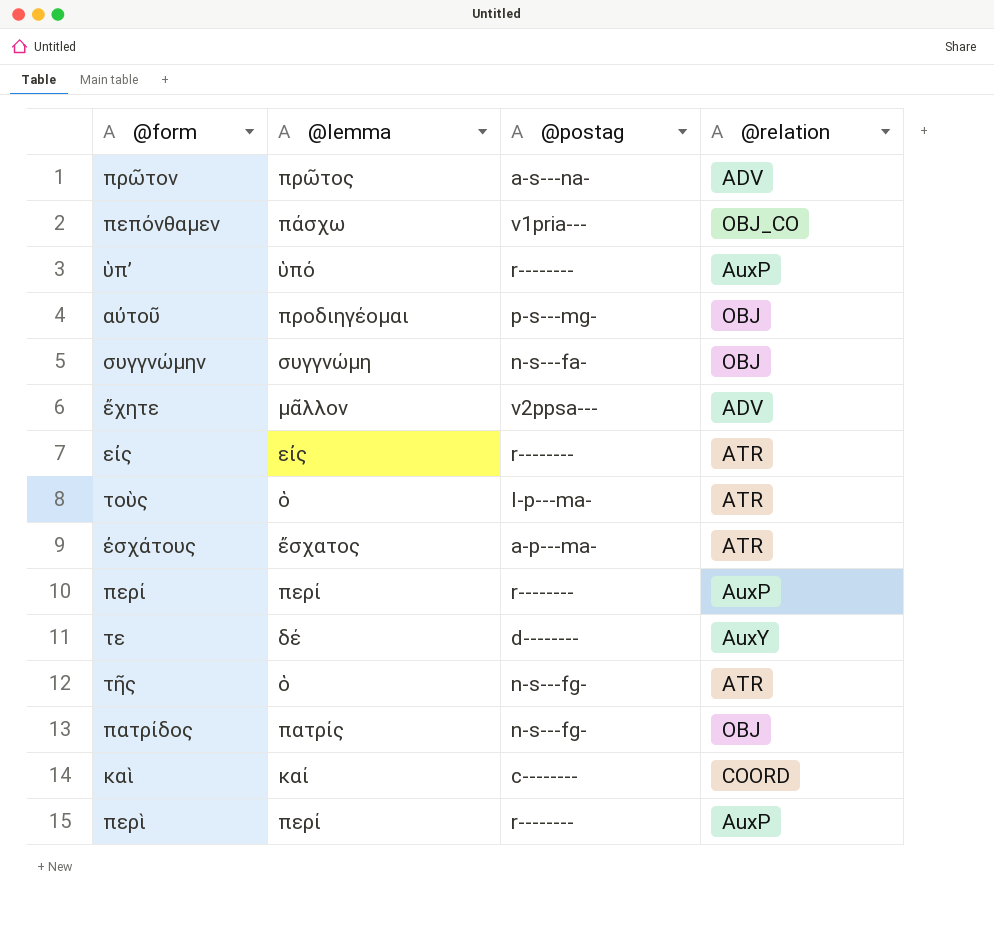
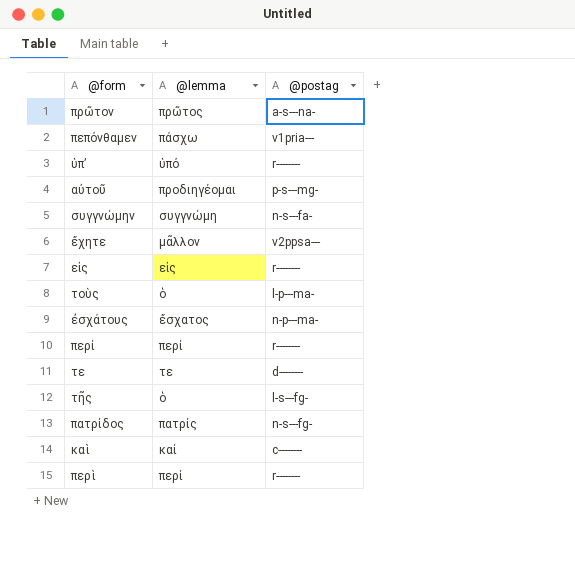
column @relation | position: 4 -> none
ἐσχάτους | @postag: a-p---ma- -> n-p---ma-
τε | @lemma: δέ -> τε
τῆς | @postag: n-s---fg- -> l-s---fg-

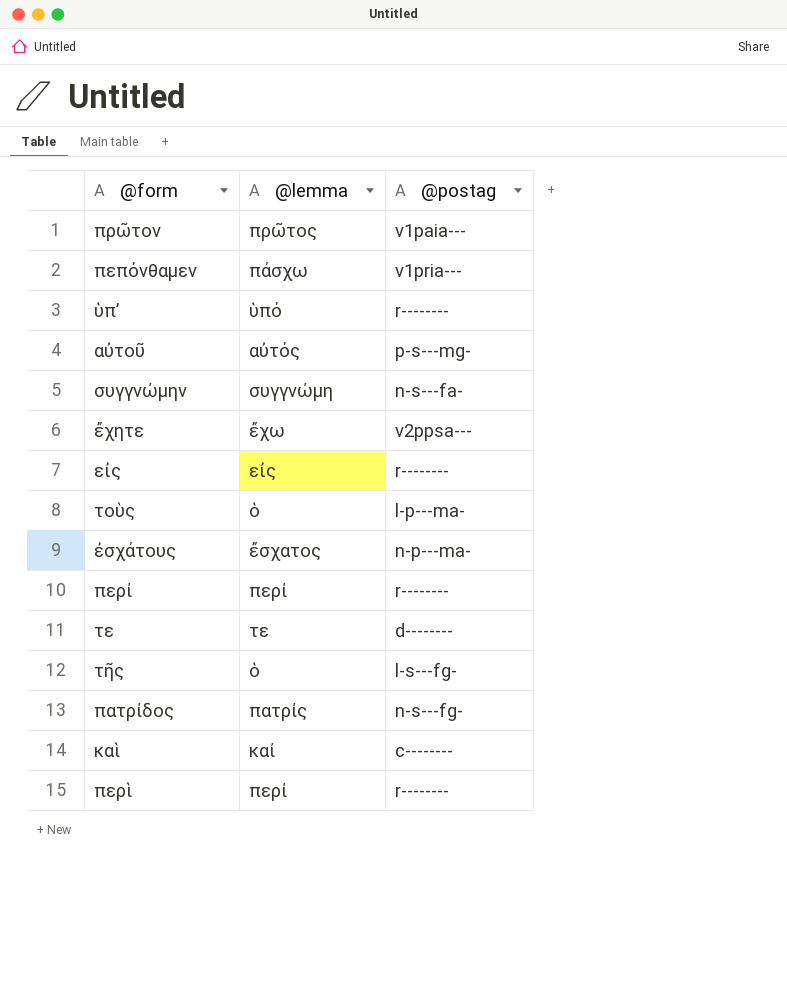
πρῶτον | @postag: a-s---na- -> v1paia---
αὐτοῦ | @lemma: προδιηγέομαι -> αὐτός
ἔχητε | @lemma: μᾶλλον -> ἔχω

